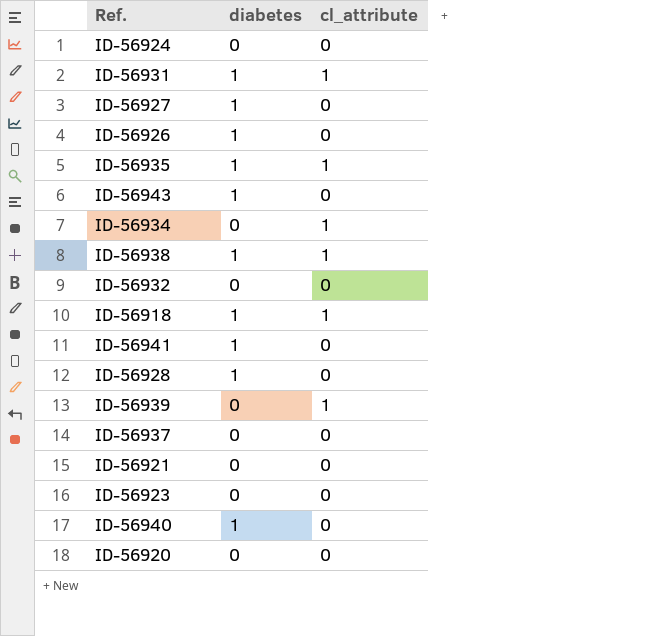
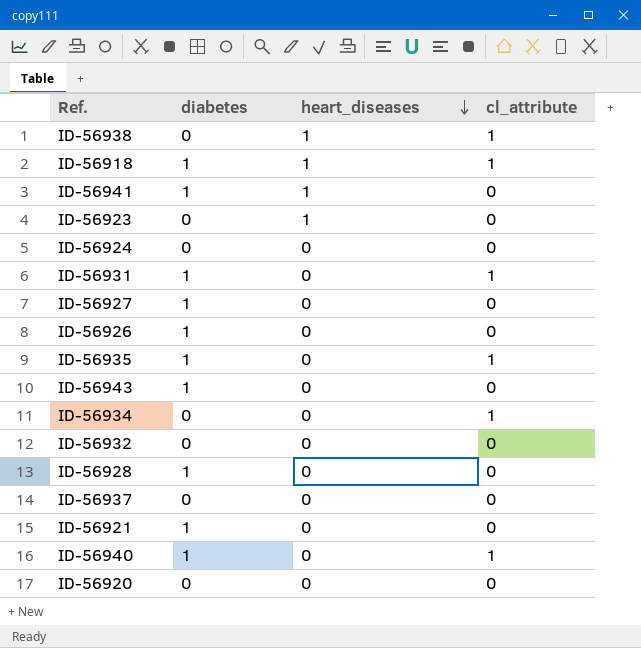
row order: none -> heart_diseases descending
column heart_diseases | position: none -> 3
row ID-56939: 0 | 1 -> none
ID-56938 | diabetes: 1 -> 0
ID-56921 | diabetes: 0 -> 1
ID-56940 | cl_attribute: 0 -> 1

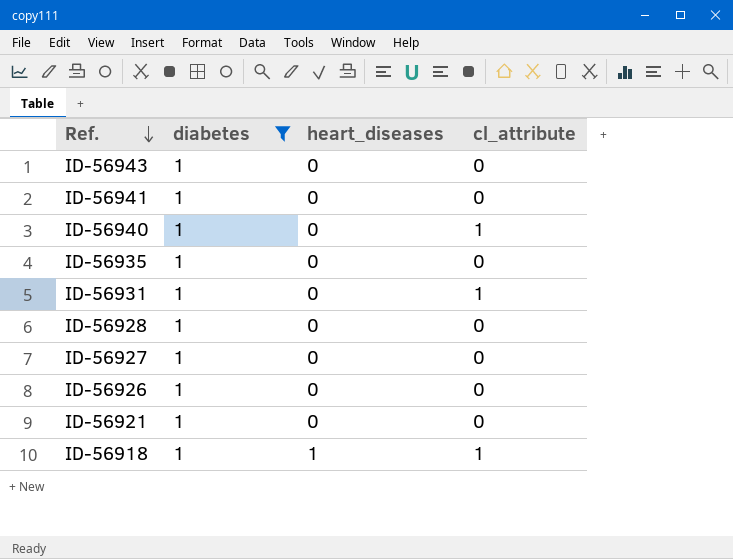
filter: none -> diabetes = 1
row order: heart_diseases descending -> Ref. descending
ID-56941 | heart_diseases: 1 -> 0
ID-56935 | cl_attribute: 1 -> 0

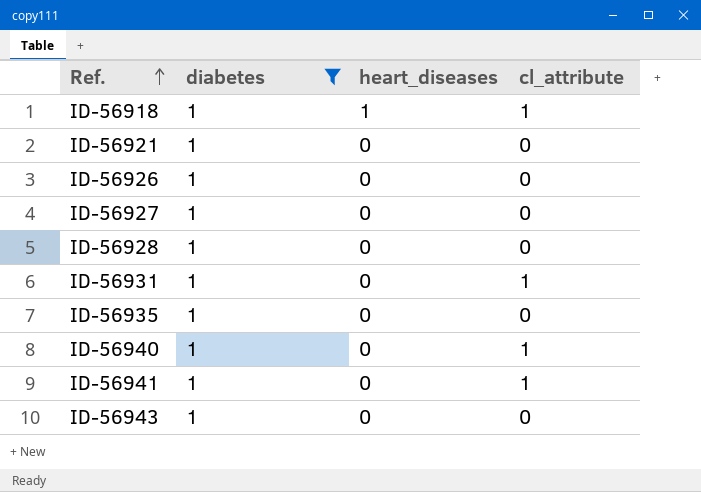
row order: Ref. descending -> Ref. ascending
ID-56941 | cl_attribute: 0 -> 1

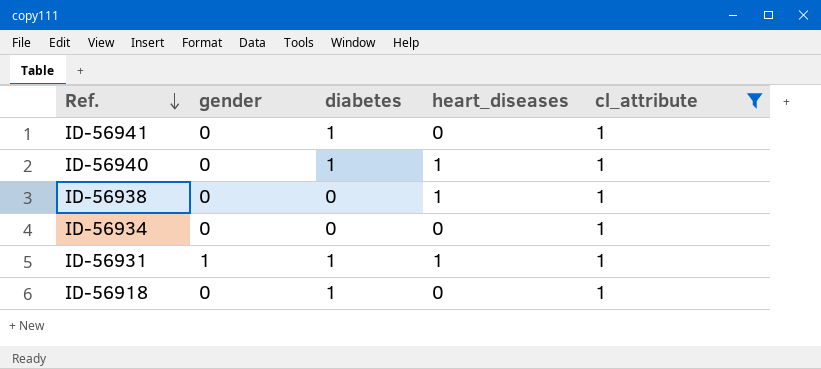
filter: diabetes = 1 -> cl_attribute = 1
row order: Ref. ascending -> Ref. descending
column gender | position: none -> 2
ID-56940 | heart_diseases: 0 -> 1
ID-56931 | heart_diseases: 0 -> 1
ID-56918 | heart_diseases: 1 -> 0

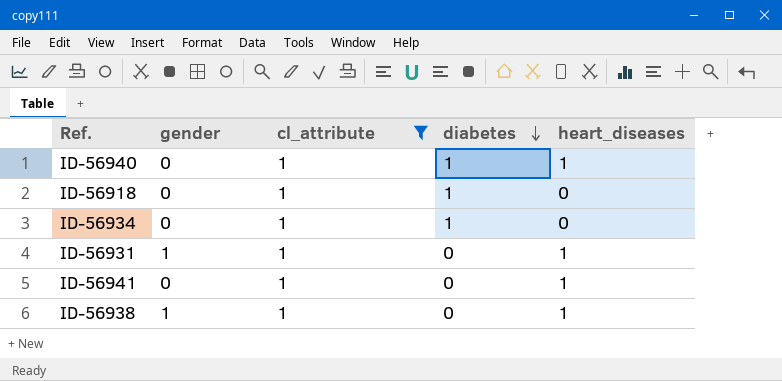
row order: Ref. descending -> diabetes descending
column cl_attribute | position: 5 -> 3
ID-56934 | diabetes: 0 -> 1
ID-56931 | diabetes: 1 -> 0
ID-56941 | diabetes: 1 -> 0
ID-56941 | heart_diseases: 0 -> 1
ID-56938 | gender: 0 -> 1

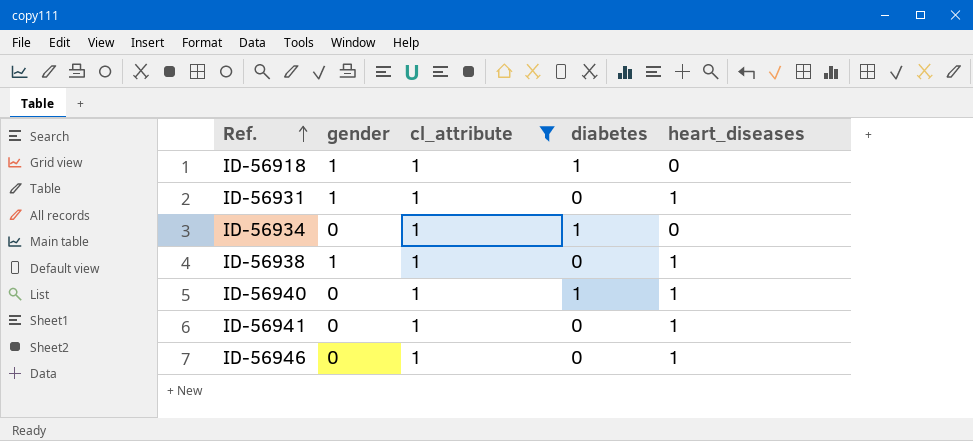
row order: diabetes descending -> Ref. ascending
ID-56918 | gender: 0 -> 1
row ID-56946: none -> 0 | 1 | 0 | 1

